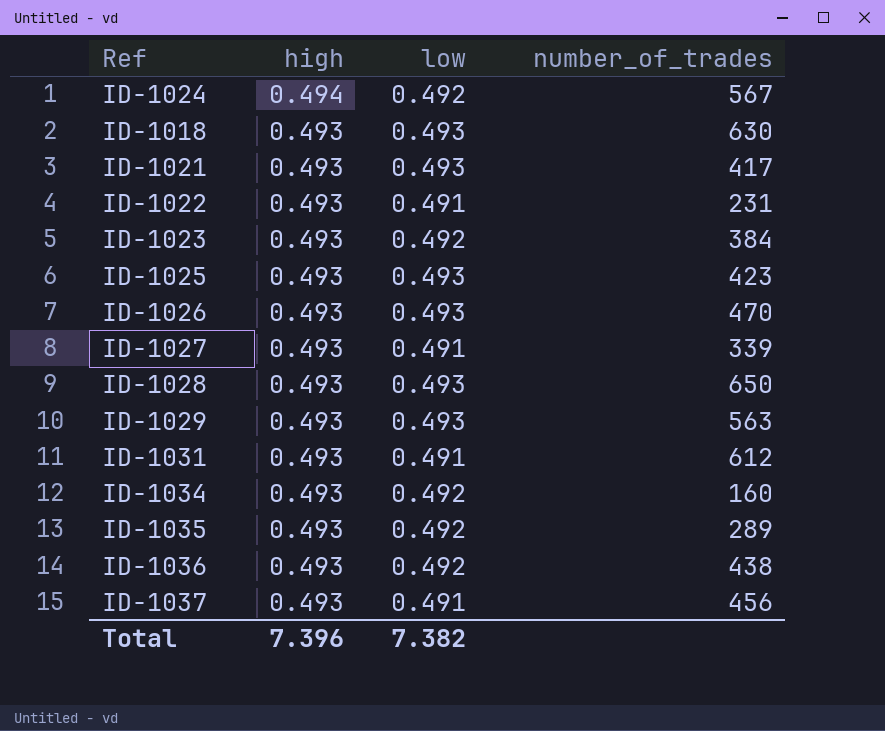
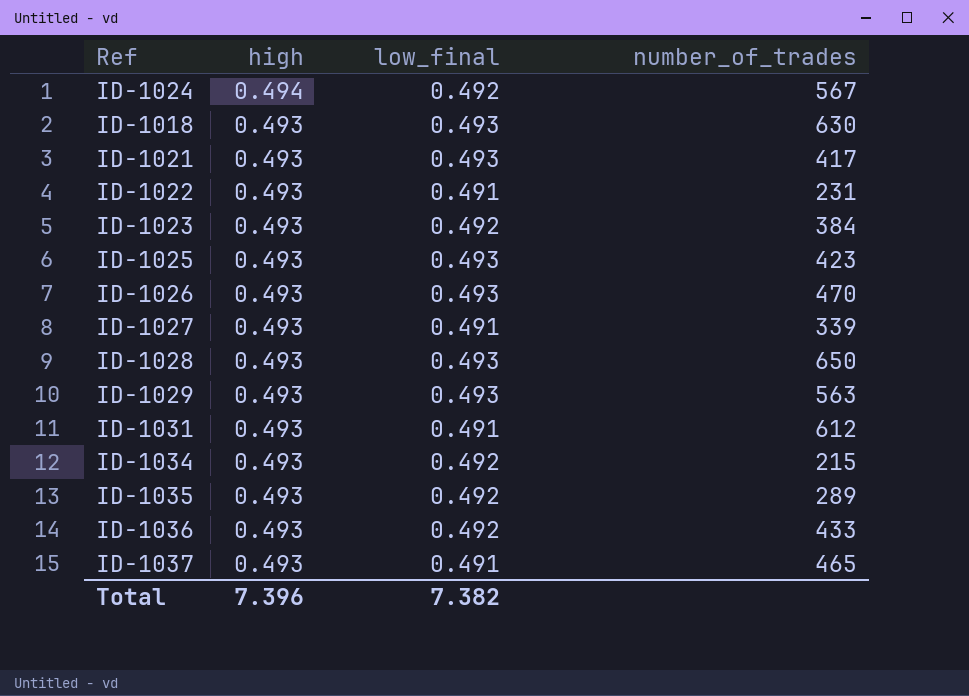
column name: low -> low_final
ID-1034 | number_of_trades: 160 -> 215
ID-1036 | number_of_trades: 438 -> 433
ID-1037 | number_of_trades: 456 -> 465

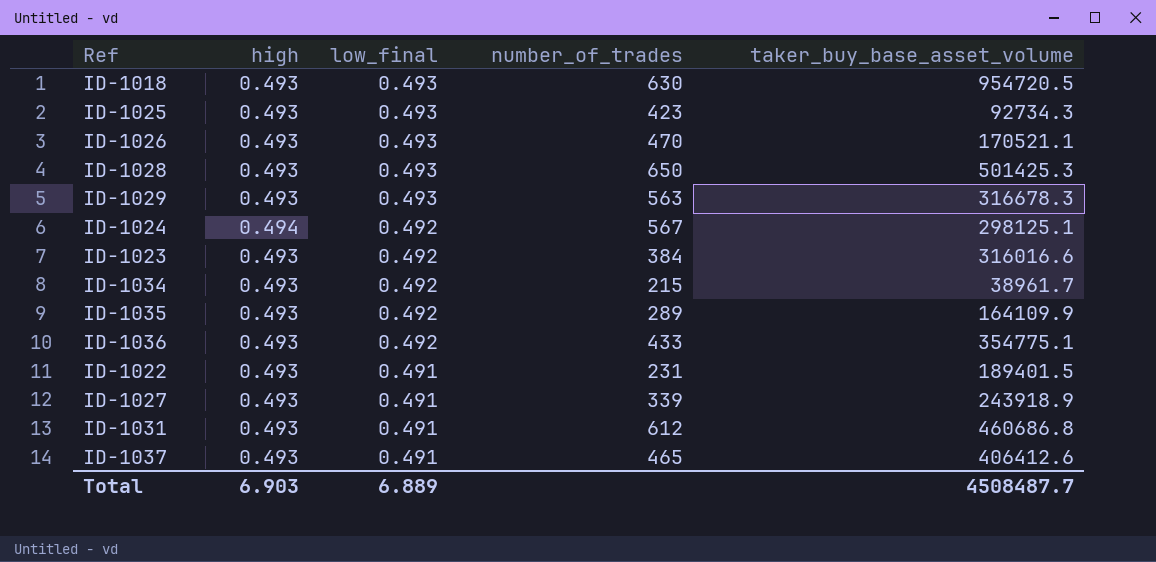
row order: high descending -> low_final descending
column taker_buy_base_asset_volume | position: none -> 5
row ID-1021: 0.493 | 0.493 | 417 -> none
Total | high: 7.396 -> 6.903
Total | low_final: 7.382 -> 6.889

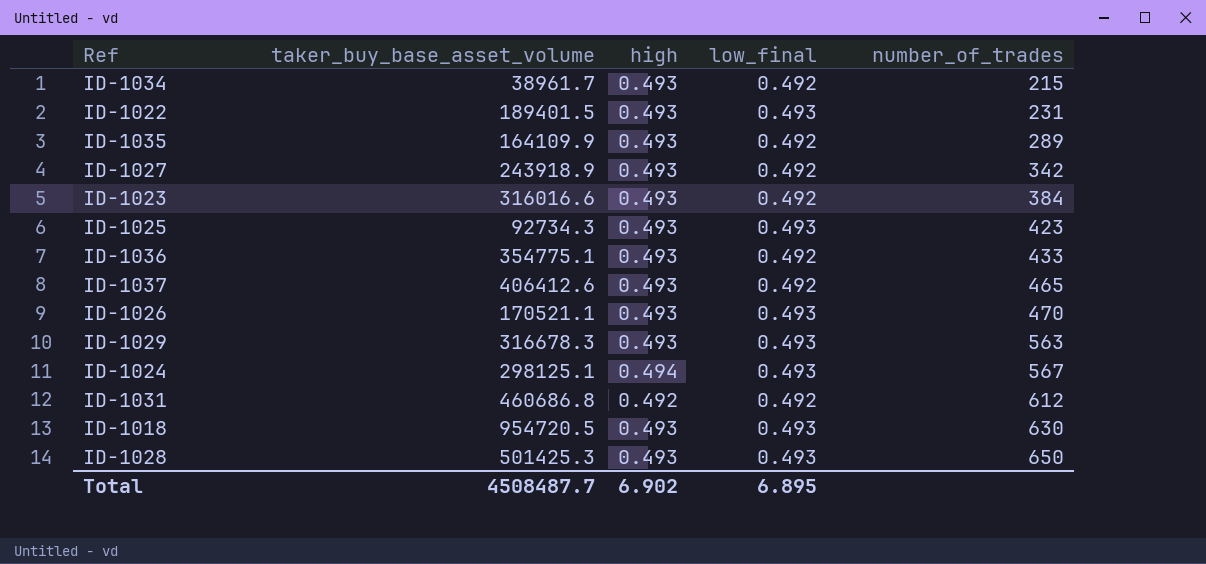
row order: low_final descending -> number_of_trades ascending
column taker_buy_base_asset_volume | position: 5 -> 2
ID-1022 | low_final: 0.491 -> 0.493
ID-1027 | low_final: 0.491 -> 0.492
ID-1027 | number_of_trades: 339 -> 342
ID-1037 | low_final: 0.491 -> 0.492
ID-1024 | low_final: 0.492 -> 0.493
ID-1031 | high: 0.493 -> 0.492
ID-1031 | low_final: 0.491 -> 0.492
Total | high: 6.903 -> 6.902
Total | low_final: 6.889 -> 6.895

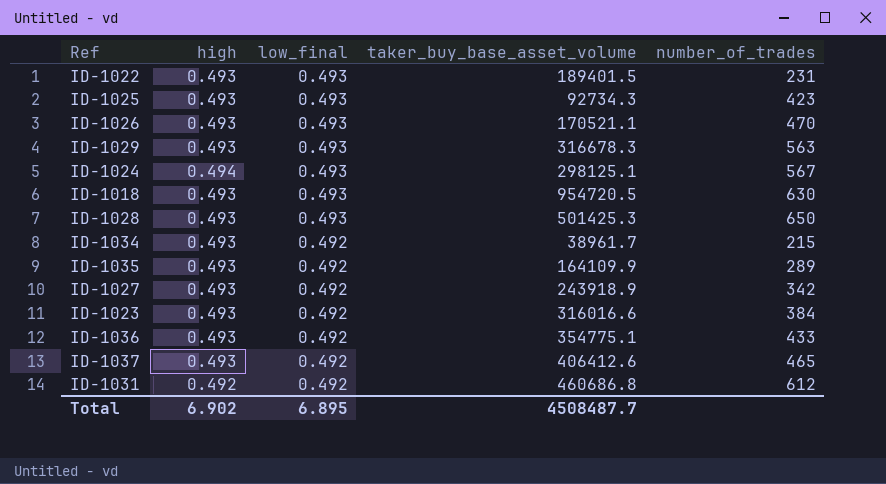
row order: number_of_trades ascending -> low_final descending
column taker_buy_base_asset_volume | position: 2 -> 4

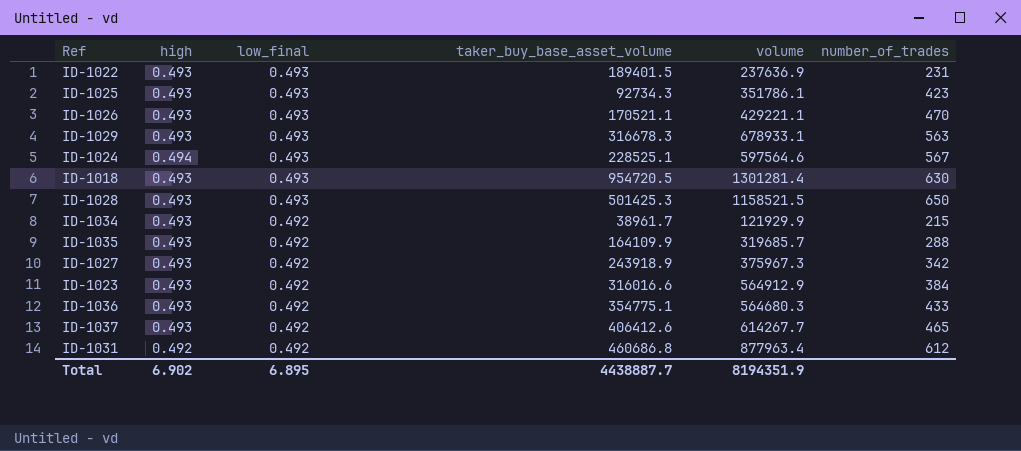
column volume | position: none -> 5
ID-1024 | taker_buy_base_asset_volume: 298125.1 -> 228525.1
ID-1035 | number_of_trades: 289 -> 288
Total | taker_buy_base_asset_volume: 4508487.7 -> 4438887.7

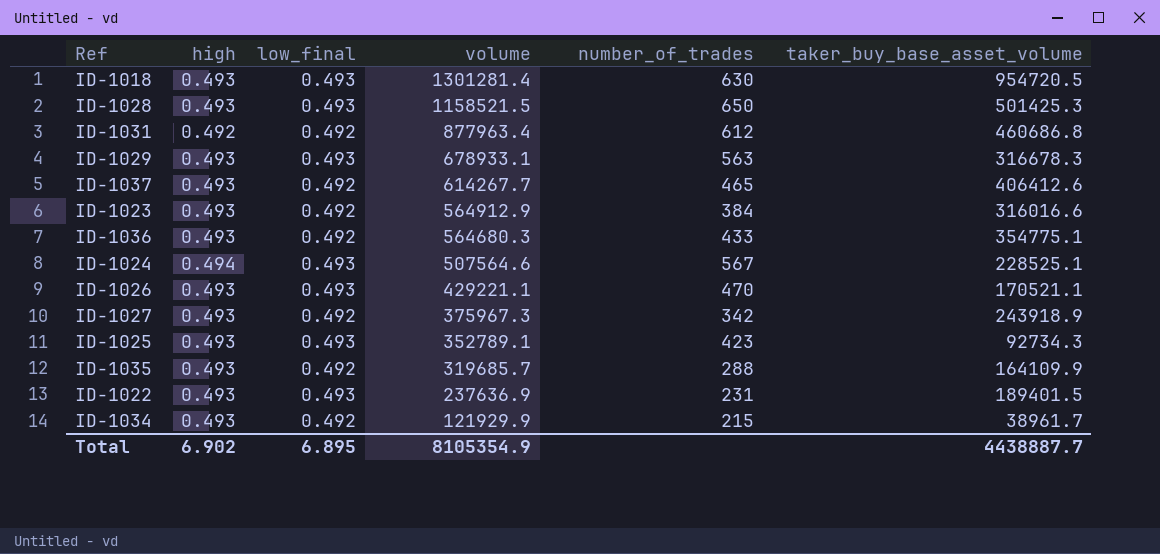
row order: low_final descending -> volume descending
column taker_buy_base_asset_volume | position: 4 -> 6
ID-1024 | volume: 597564.6 -> 507564.6
ID-1025 | volume: 351786.1 -> 352789.1
Total | volume: 8194351.9 -> 8105354.9

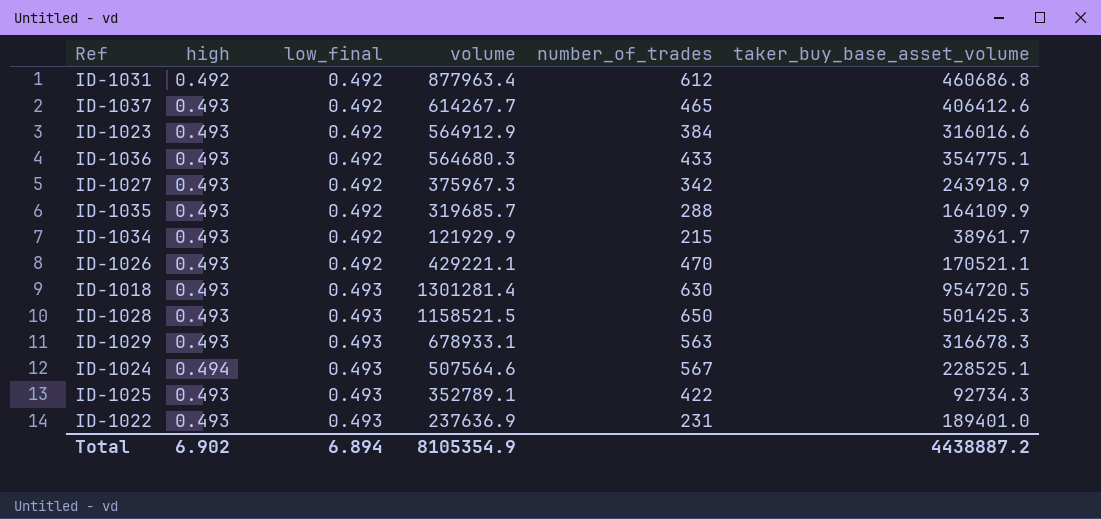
row order: volume descending -> low_final ascending
ID-1026 | low_final: 0.493 -> 0.492
ID-1025 | number_of_trades: 423 -> 422
ID-1022 | taker_buy_base_asset_volume: 189401.5 -> 189401.0
Total | low_final: 6.895 -> 6.894
Total | taker_buy_base_asset_volume: 4438887.7 -> 4438887.2

